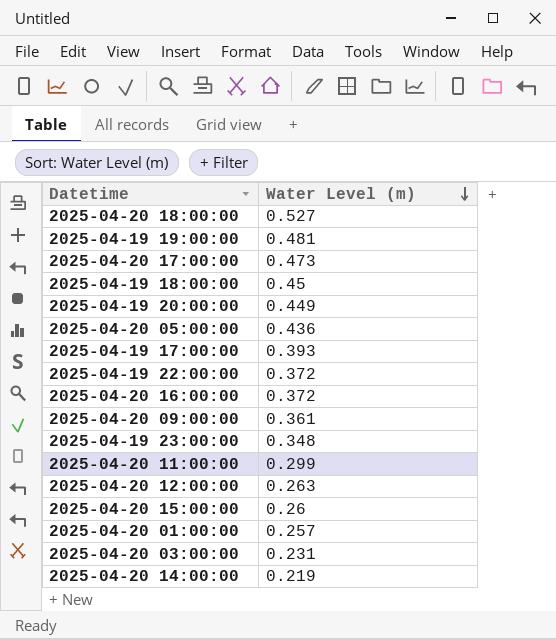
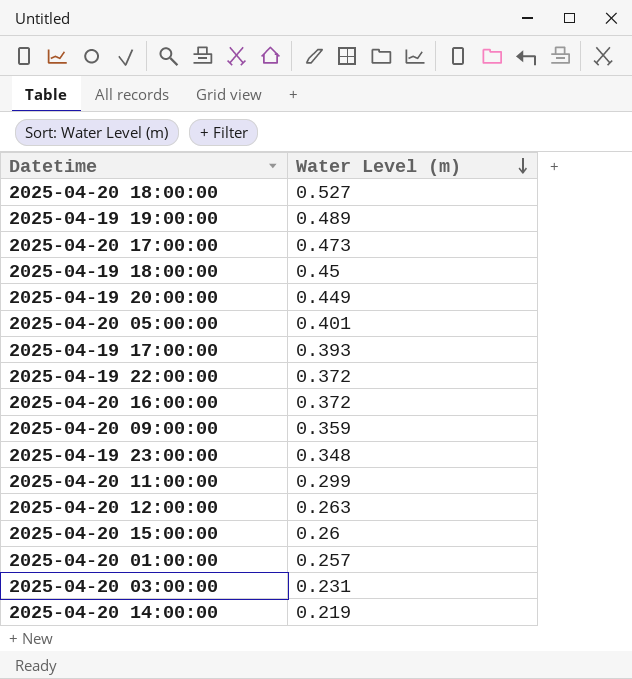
2025-04-19 19:00:00 | Water Level (m): 0.481 -> 0.489
2025-04-20 05:00:00 | Water Level (m): 0.436 -> 0.401
2025-04-20 09:00:00 | Water Level (m): 0.361 -> 0.359

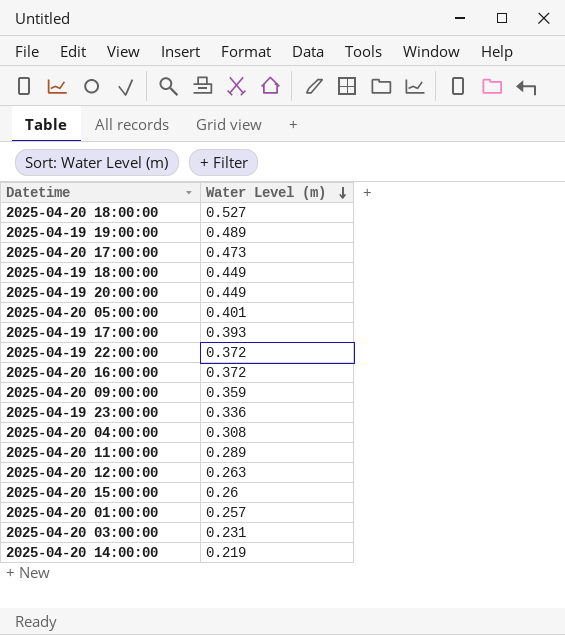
2025-04-19 18:00:00 | Water Level (m): 0.45 -> 0.449
2025-04-19 23:00:00 | Water Level (m): 0.348 -> 0.336
row 2025-04-20 04:00:00: none -> 0.308
2025-04-20 11:00:00 | Water Level (m): 0.299 -> 0.289

